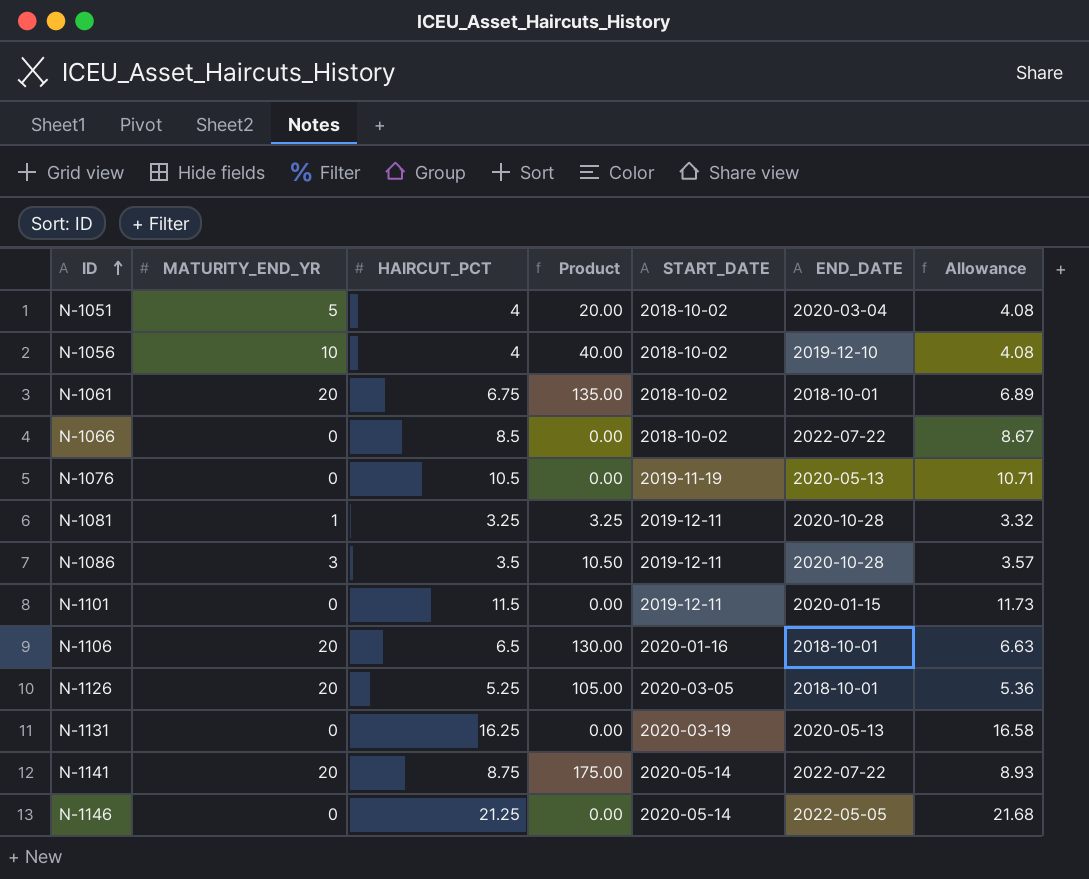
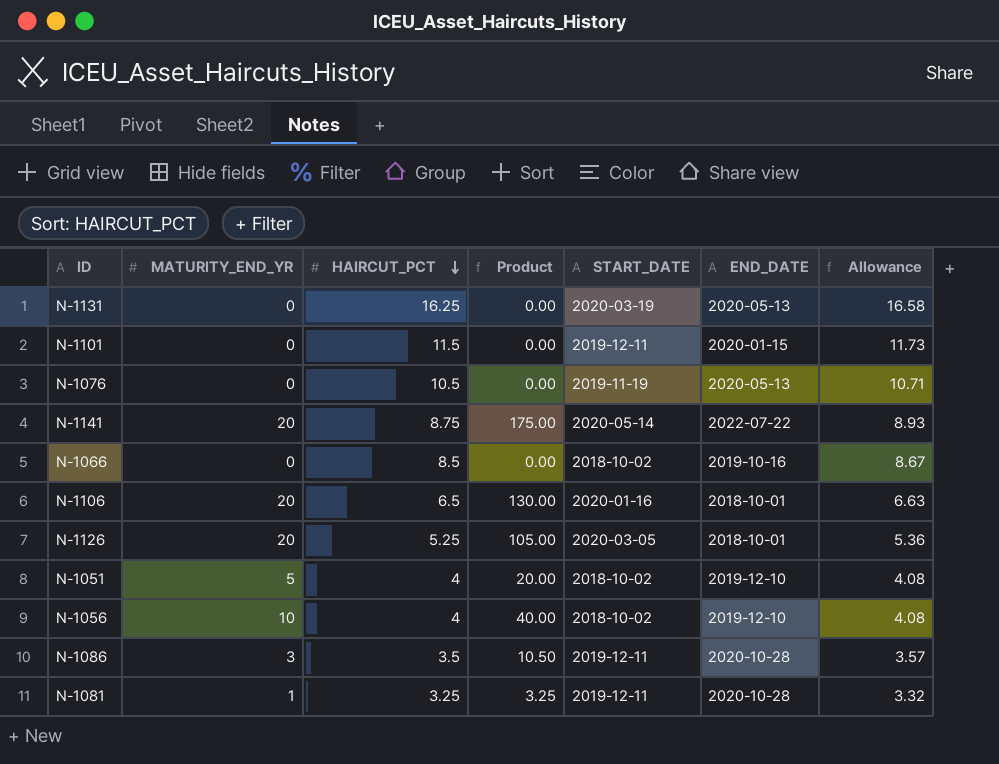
row order: ID ascending -> HAIRCUT_PCT descending
row N-1061: 20 | 6.75 | 135.00 | 2018-10-02 | 2018-10-01 | 6.89 -> none
row N-1146: 0 | 21.25 | 0.00 | 2020-05-14 | 2022-05-05 | 21.68 -> none
N-1066 | END_DATE: 2022-07-22 -> 2019-10-16
N-1051 | END_DATE: 2020-03-04 -> 2019-12-10

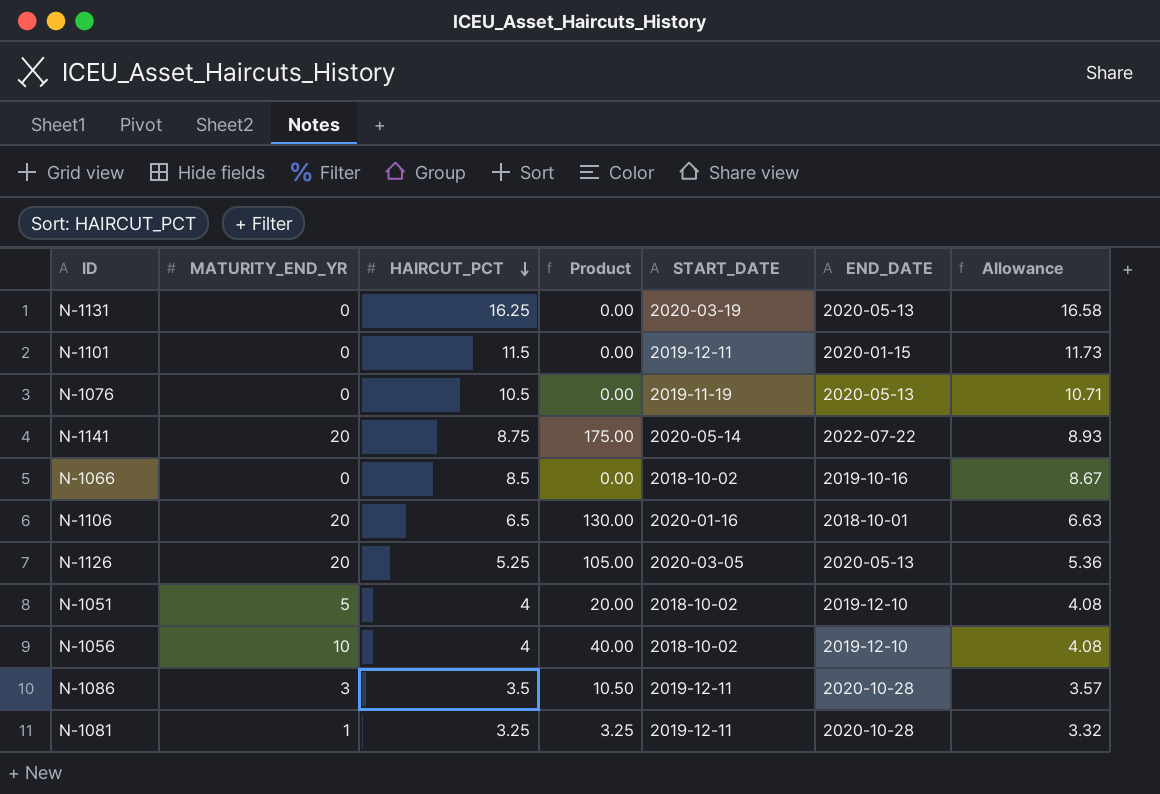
N-1126 | END_DATE: 2018-10-01 -> 2020-05-13

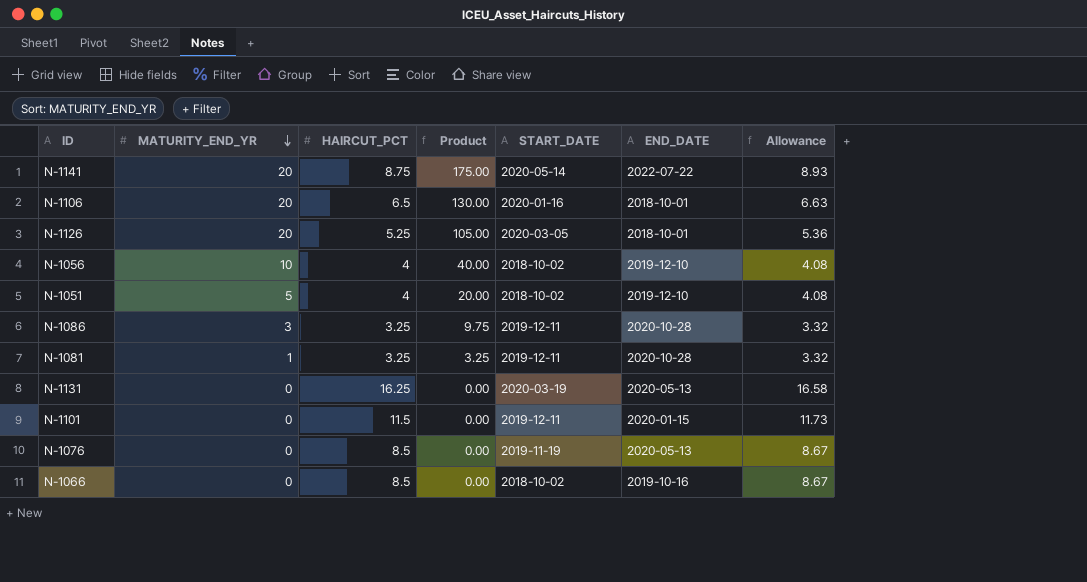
row order: HAIRCUT_PCT descending -> MATURITY_END_YR descending
N-1126 | END_DATE: 2020-05-13 -> 2018-10-01
N-1086 | HAIRCUT_PCT: 3.5 -> 3.25
N-1086 | Product: 10.50 -> 9.75
N-1086 | Allowance: 3.57 -> 3.32
N-1076 | HAIRCUT_PCT: 10.5 -> 8.5
N-1076 | Allowance: 10.71 -> 8.67

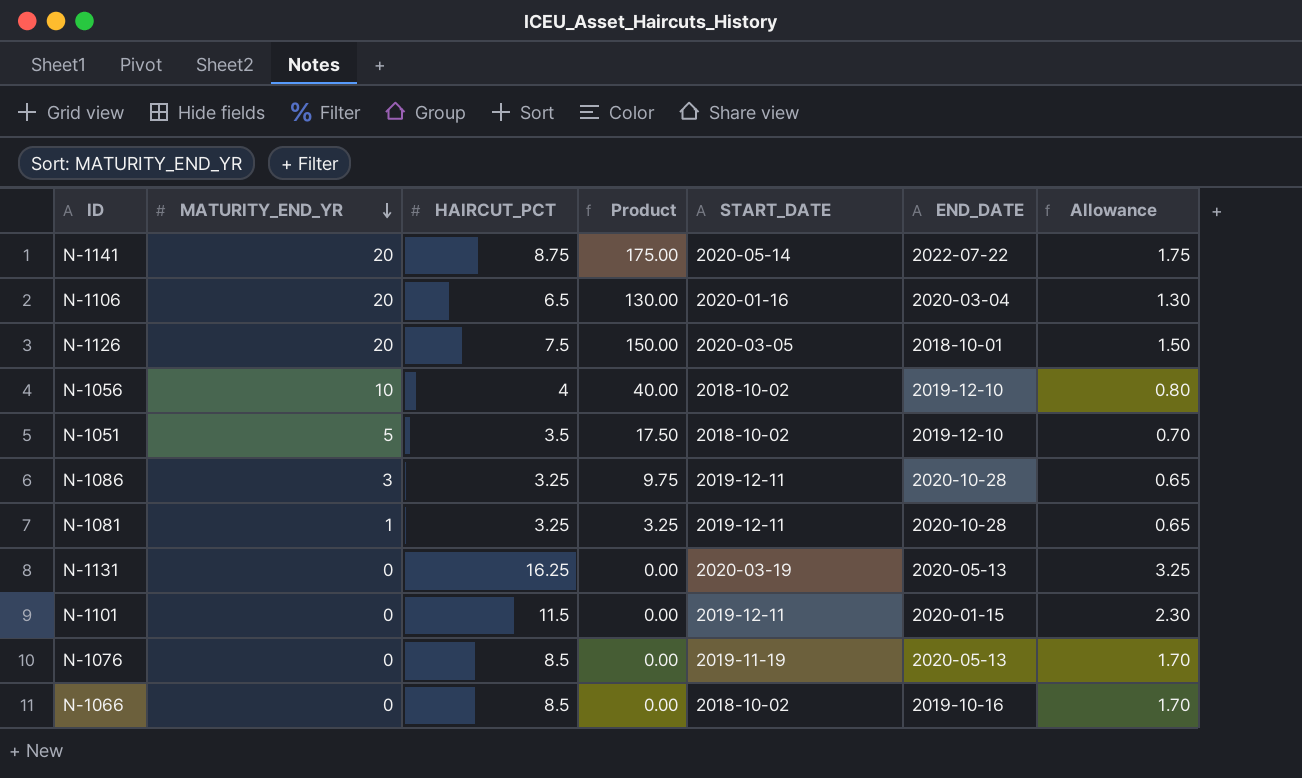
column Allowance | formula: [HAIRCUT_PCT] * 1.02 -> [HAIRCUT_PCT] * 0.2
N-1106 | END_DATE: 2018-10-01 -> 2020-03-04
N-1126 | HAIRCUT_PCT: 5.25 -> 7.5
N-1126 | Product: 105.00 -> 150.00
N-1051 | HAIRCUT_PCT: 4 -> 3.5
N-1051 | Product: 20.00 -> 17.50

